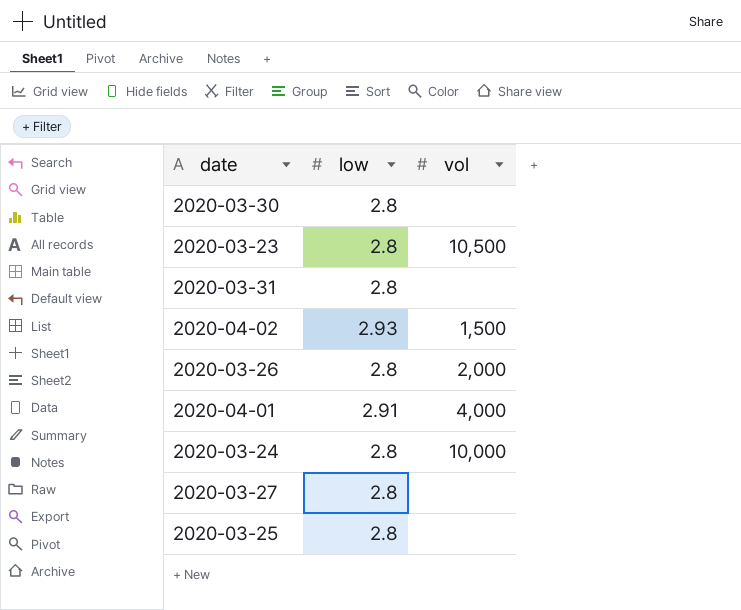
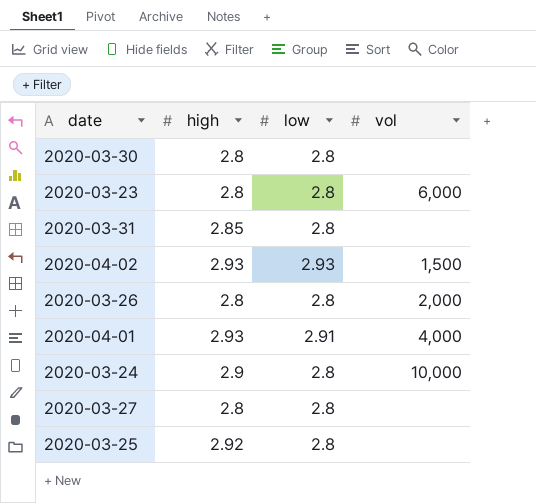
column high | position: none -> 2
2020-03-23 | vol: 10,500 -> 6,000

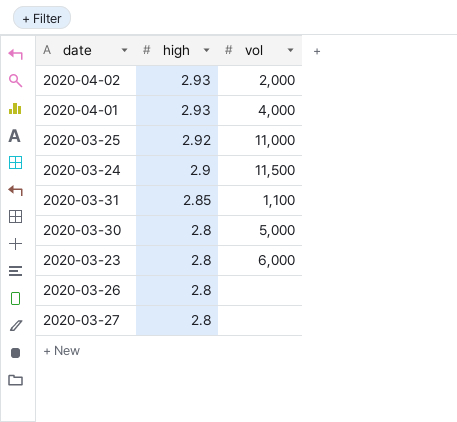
row order: none -> high descending
column low | position: 3 -> none
2020-04-02 | vol: 1,500 -> 2,000
2020-03-25 | vol: none -> 11,000
2020-03-24 | vol: 10,000 -> 11,500
2020-03-31 | vol: none -> 1,100
2020-03-30 | vol: none -> 5,000
2020-03-26 | vol: 2,000 -> none

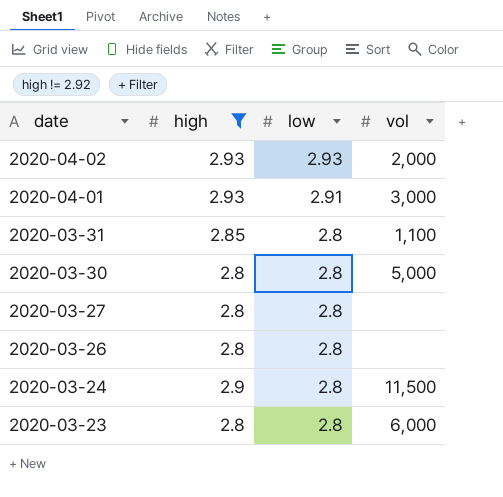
filter: none -> high != 2.92
row order: high descending -> date descending
column low | position: none -> 3
2020-04-01 | vol: 4,000 -> 3,000

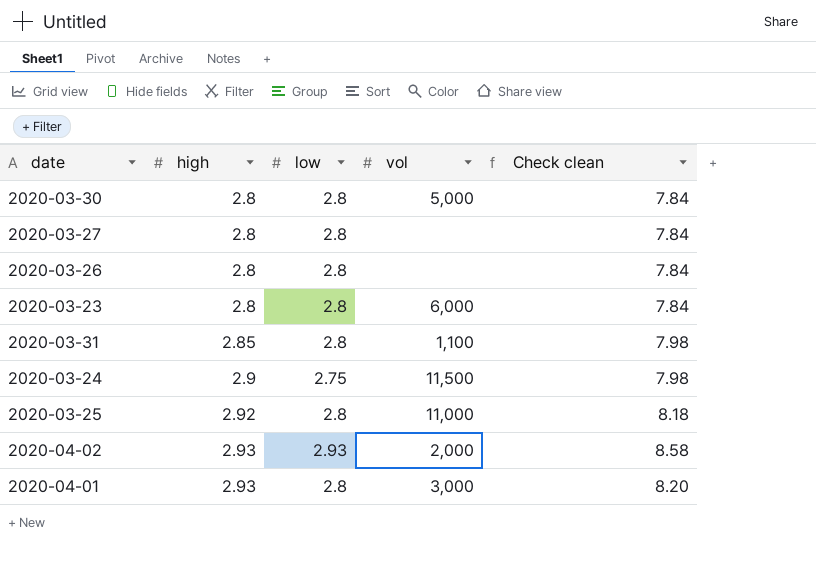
filter: high != 2.92 -> none
row order: date descending -> high ascending
column Check clean | formula: none -> [high] * [low]
2020-03-24 | low: 2.8 -> 2.75
2020-04-01 | low: 2.91 -> 2.8

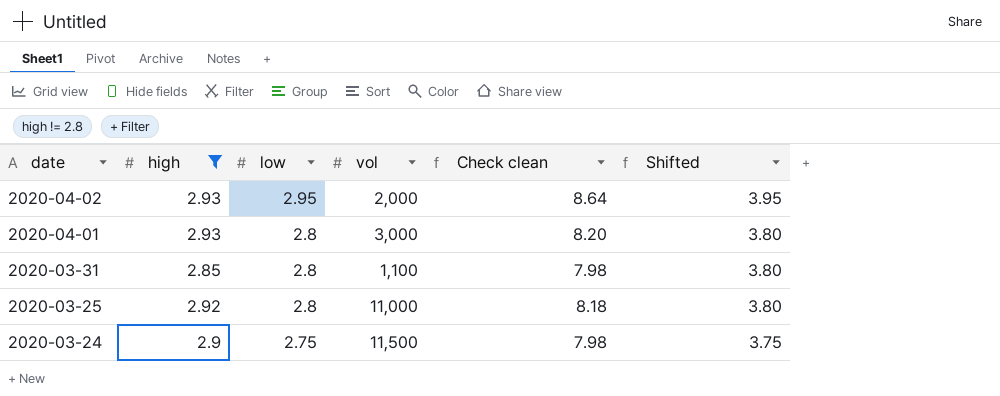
filter: none -> high != 2.8
row order: high ascending -> date descending
column Shifted | formula: none -> [low] + 1
2020-04-02 | low: 2.93 -> 2.95
2020-04-02 | Check clean: 8.58 -> 8.64

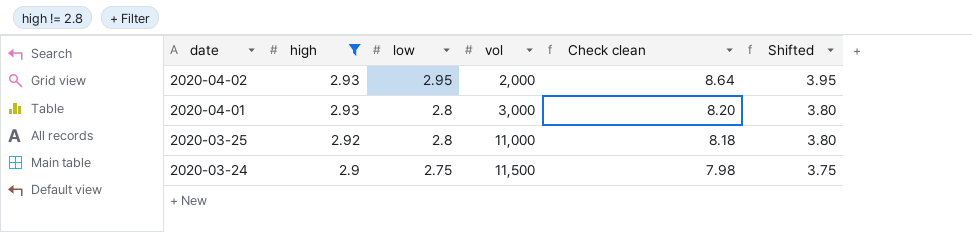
row 2020-03-31: 2.85 | 2.8 | 1,100 | 7.98 | 3.80 -> none

